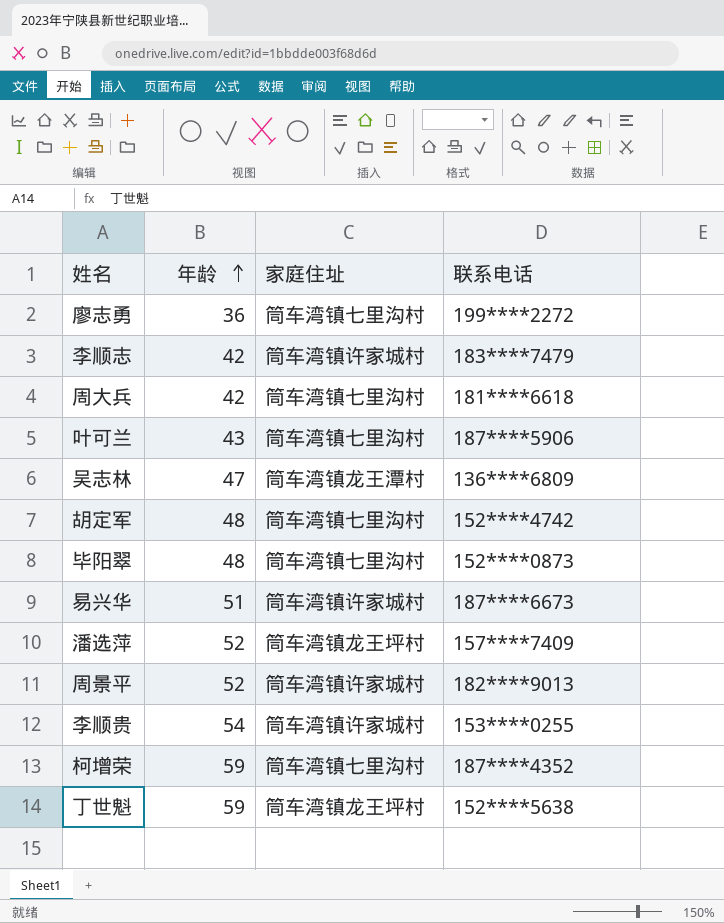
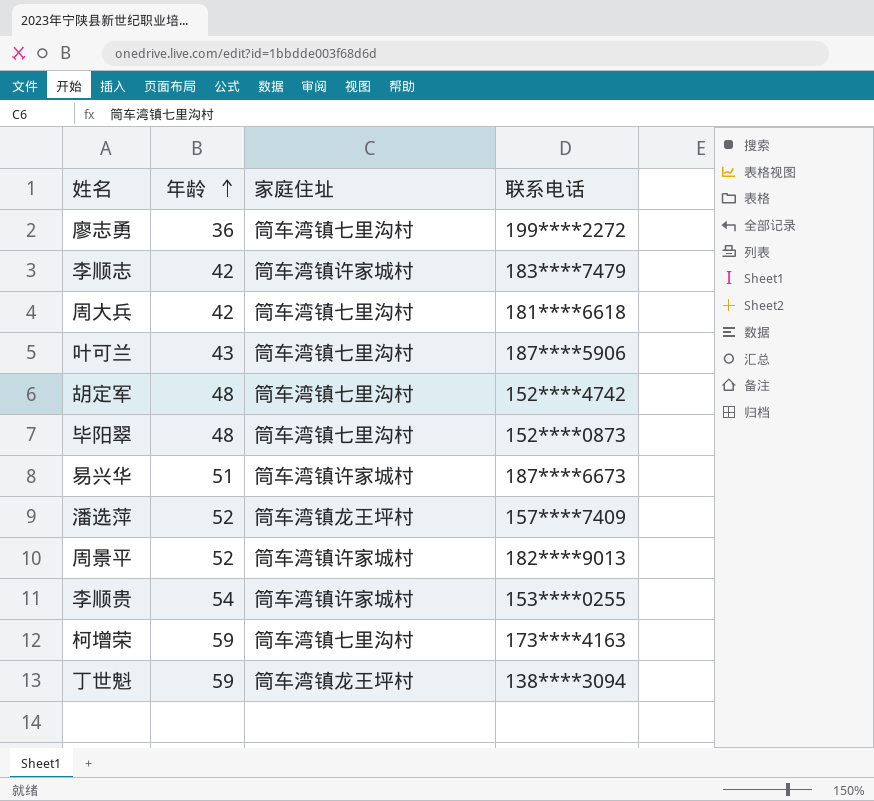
row 吴志林: 47 | 筒车湾镇龙王潭村 | 136****6809 -> none
柯增荣 | 联系电话: 187****4352 -> 173****4163
丁世魁 | 联系电话: 152****5638 -> 138****3094

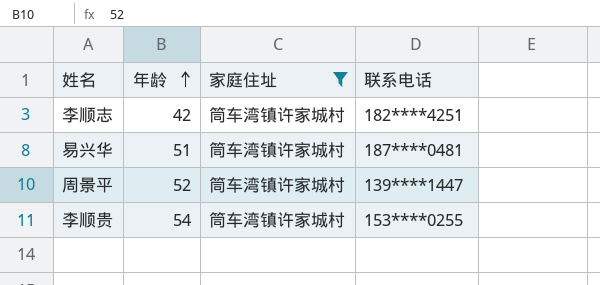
filter: none -> 家庭住址 = 筒车湾镇许家城村
李顺志 | 联系电话: 183****7479 -> 182****4251
易兴华 | 联系电话: 187****6673 -> 187****0481
周景平 | 联系电话: 182****9013 -> 139****1447

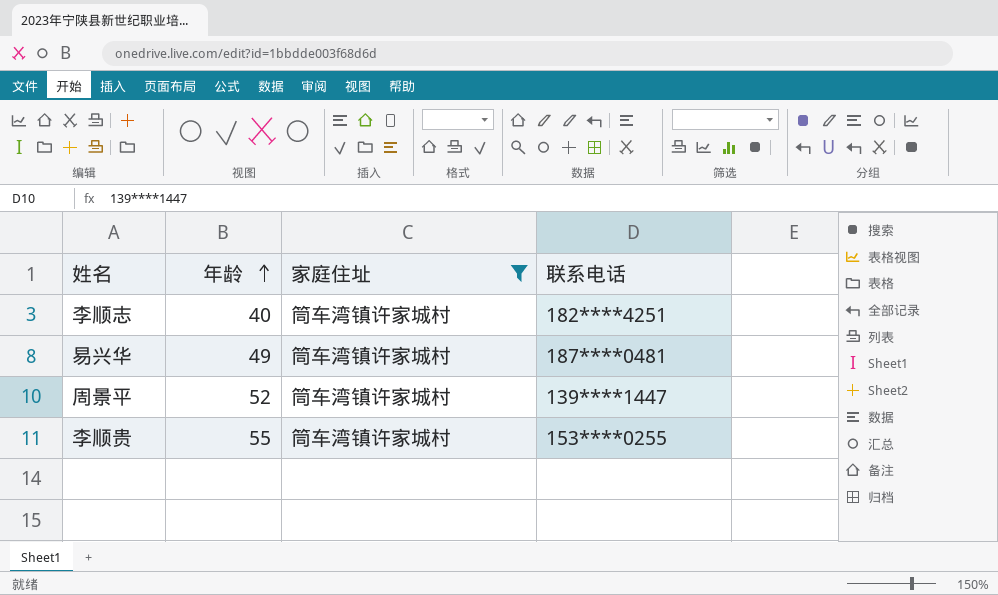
李顺志 | 年龄: 42 -> 40
易兴华 | 年龄: 51 -> 49
李顺贵 | 年龄: 54 -> 55

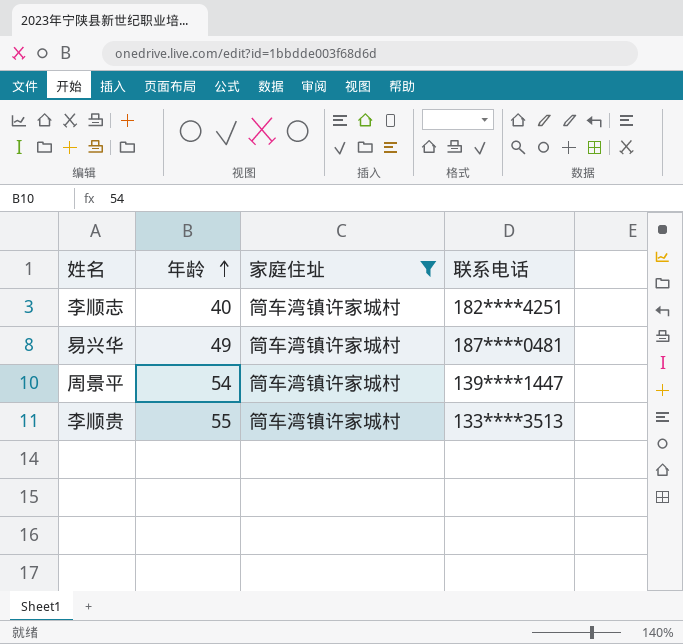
周景平 | 年龄: 52 -> 54
李顺贵 | 联系电话: 153****0255 -> 133****3513

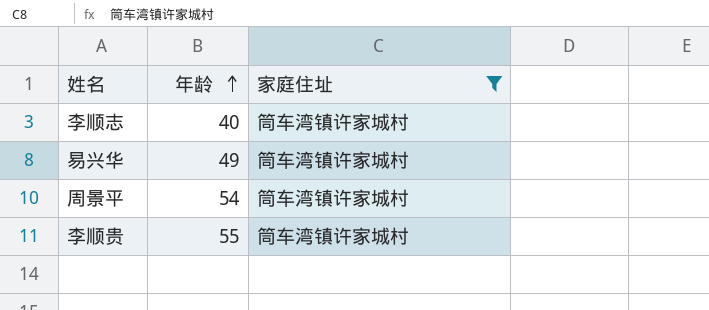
column 联系电话 | position: 4 -> none

